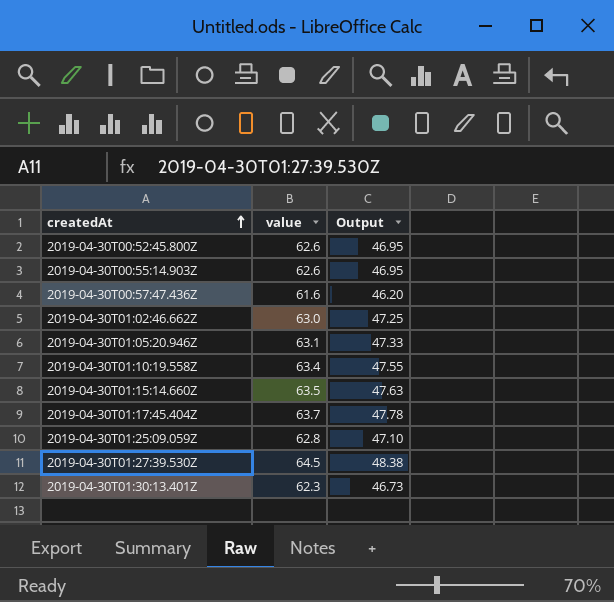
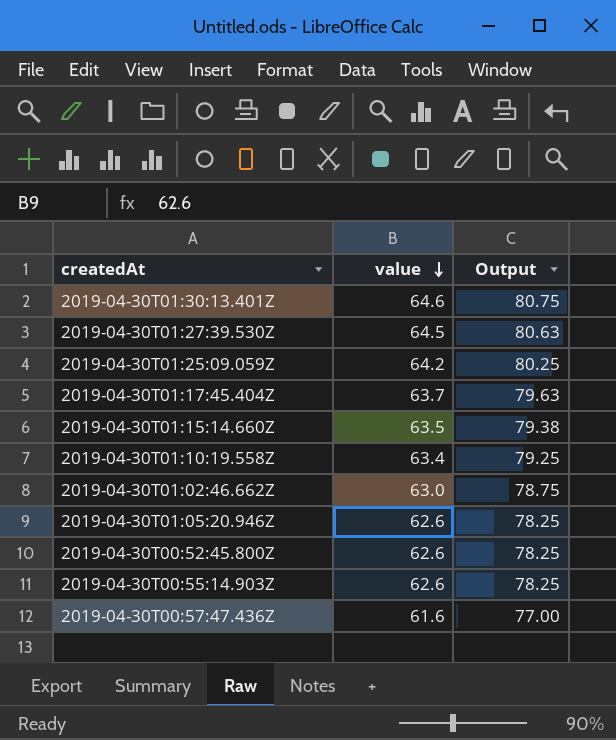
row order: createdAt ascending -> value descending
column Output | formula: [value] * 0.75 -> [value] * 1.25
2019-04-30T01:30:13.401Z | value: 62.3 -> 64.6
2019-04-30T01:25:09.059Z | value: 62.8 -> 64.2
2019-04-30T01:05:20.946Z | value: 63.1 -> 62.6

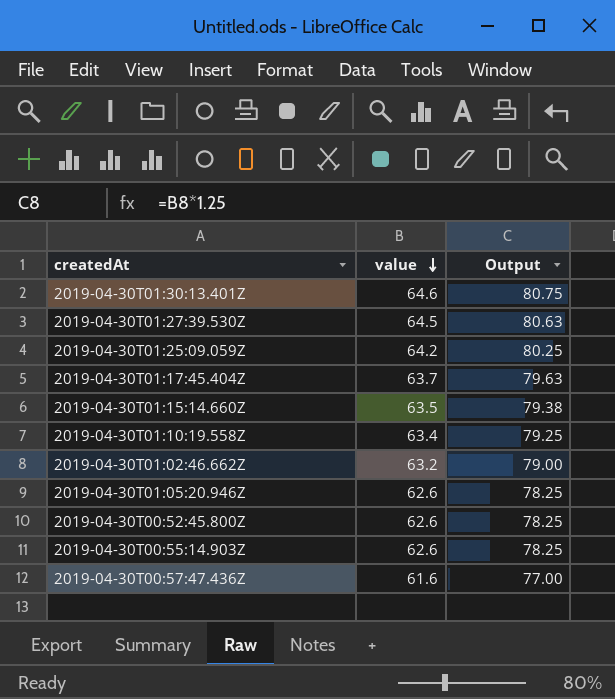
2019-04-30T01:02:46.662Z | value: 63.0 -> 63.2
2019-04-30T01:02:46.662Z | Output: 78.75 -> 79.00

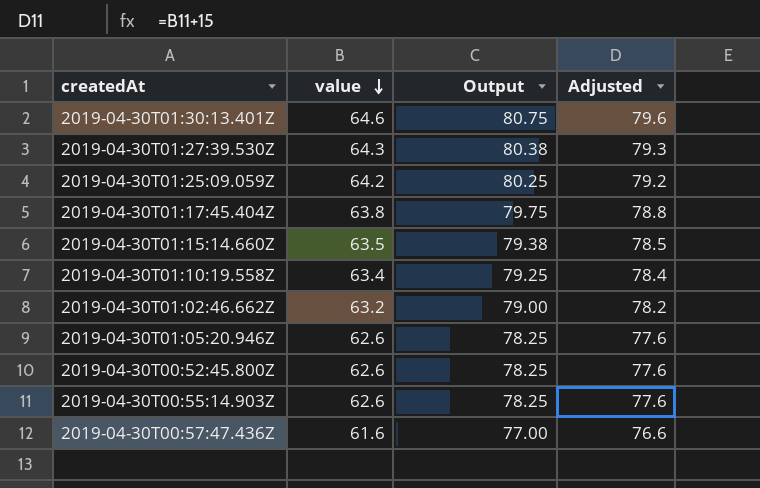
column Adjusted | formula: none -> [value] + 15
2019-04-30T01:27:39.530Z | value: 64.5 -> 64.3
2019-04-30T01:27:39.530Z | Output: 80.63 -> 80.38
2019-04-30T01:17:45.404Z | value: 63.7 -> 63.8
2019-04-30T01:17:45.404Z | Output: 79.63 -> 79.75

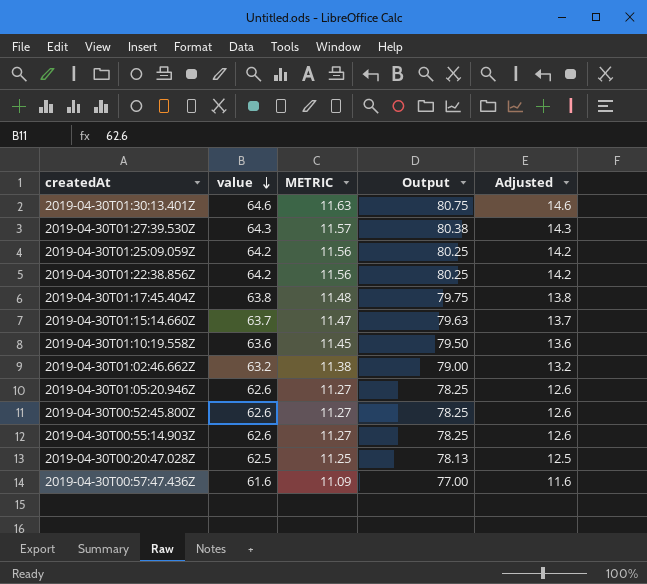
column METRIC | formula: none -> [value] * 0.18
column Adjusted | formula: [value] + 15 -> [value] - 50
row 2019-04-30T01:22:38.856Z: none -> 64.2 | 11.56 | 80.25 | 14.2
2019-04-30T01:15:14.660Z | value: 63.5 -> 63.7
2019-04-30T01:15:14.660Z | Output: 79.38 -> 79.63
2019-04-30T01:10:19.558Z | value: 63.4 -> 63.6
2019-04-30T01:10:19.558Z | Output: 79.25 -> 79.50
row 2019-04-30T00:20:47.028Z: none -> 62.5 | 11.25 | 78.13 | 12.5

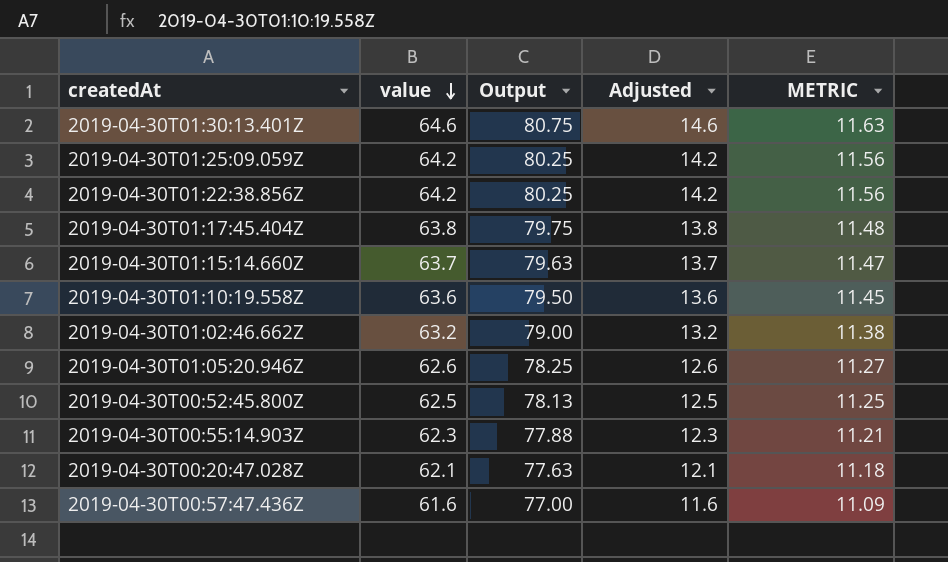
column METRIC | position: 3 -> 5
row 2019-04-30T01:27:39.530Z: 64.3 | 11.57 | 80.38 | 14.3 -> none
2019-04-30T00:52:45.800Z | value: 62.6 -> 62.5
2019-04-30T00:52:45.800Z | Output: 78.25 -> 78.13
2019-04-30T00:52:45.800Z | Adjusted: 12.6 -> 12.5
2019-04-30T00:52:45.800Z | METRIC: 11.27 -> 11.25
2019-04-30T00:55:14.903Z | value: 62.6 -> 62.3
2019-04-30T00:55:14.903Z | Output: 78.25 -> 77.88
2019-04-30T00:55:14.903Z | Adjusted: 12.6 -> 12.3
2019-04-30T00:55:14.903Z | METRIC: 11.27 -> 11.21
2019-04-30T00:20:47.028Z | value: 62.5 -> 62.1
2019-04-30T00:20:47.028Z | Output: 78.13 -> 77.63
2019-04-30T00:20:47.028Z | Adjusted: 12.5 -> 12.1
2019-04-30T00:20:47.028Z | METRIC: 11.25 -> 11.18

